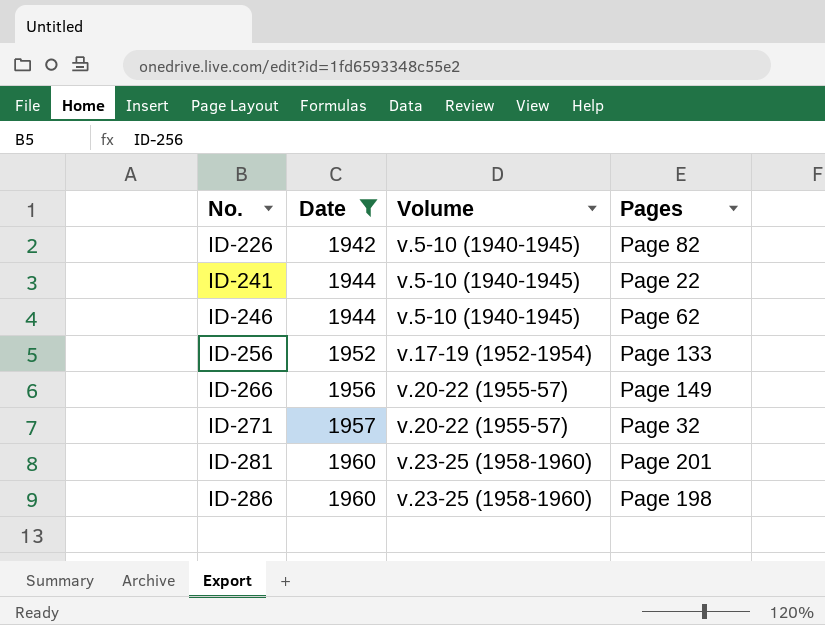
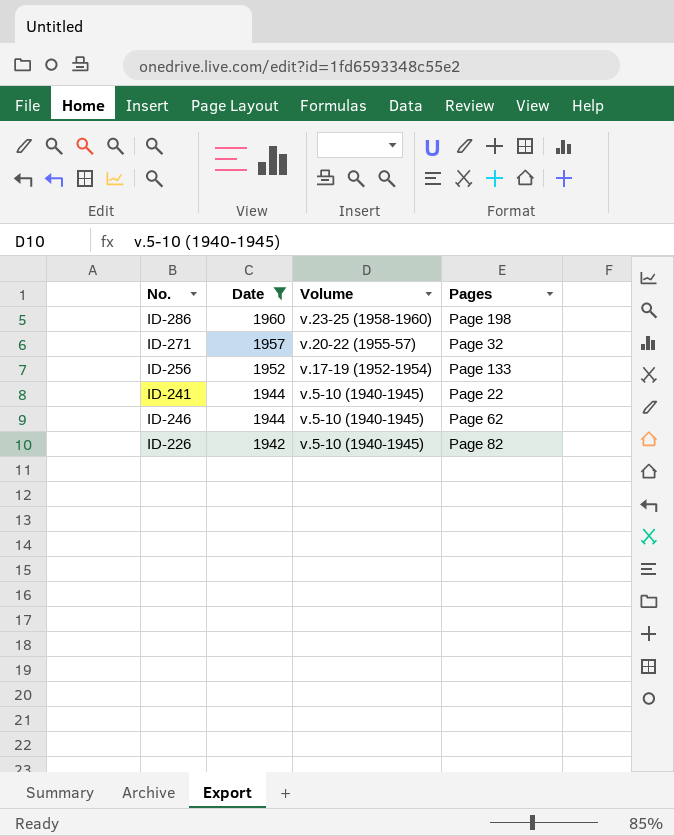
row order: No. ascending -> Date descending
row ID-266: 1956 | v.20-22 (1955-57) | Page 149 -> none
row ID-281: 1960 | v.23-25 (1958-1960) | Page 201 -> none

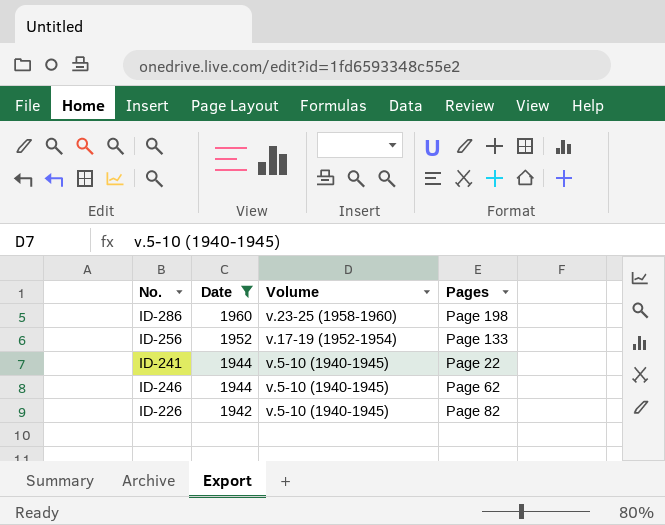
row ID-271: 1957 | v.20-22 (1955-57) | Page 32 -> none

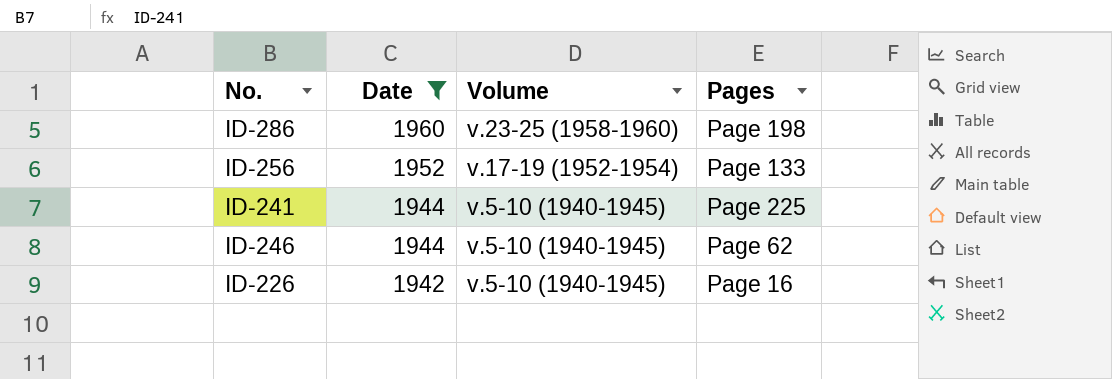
ID-241 | Pages: Page 22 -> Page 225
ID-226 | Pages: Page 82 -> Page 16

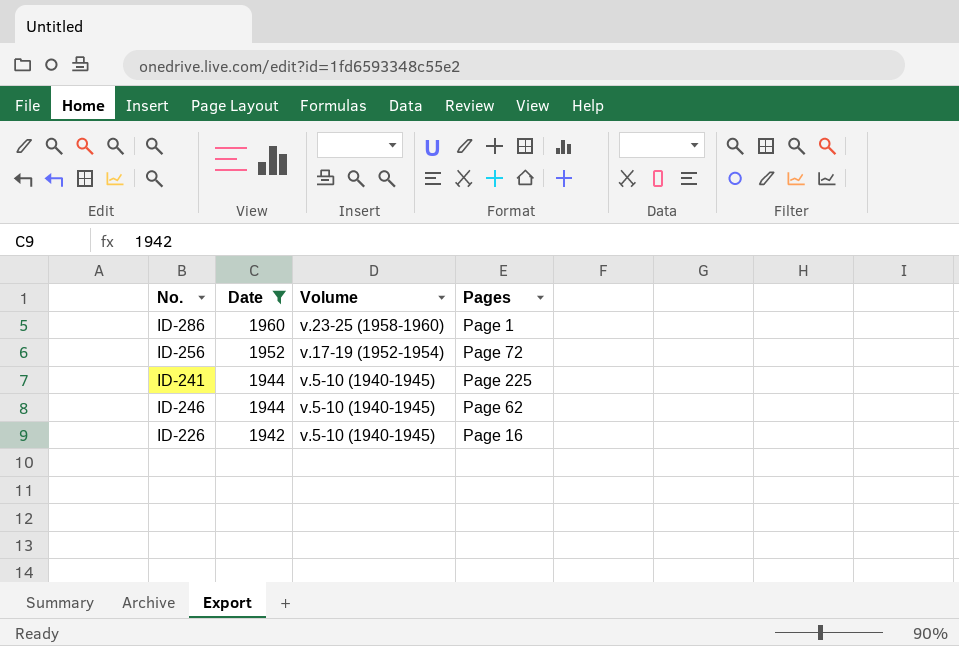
ID-286 | Pages: Page 198 -> Page 1
ID-256 | Pages: Page 133 -> Page 72

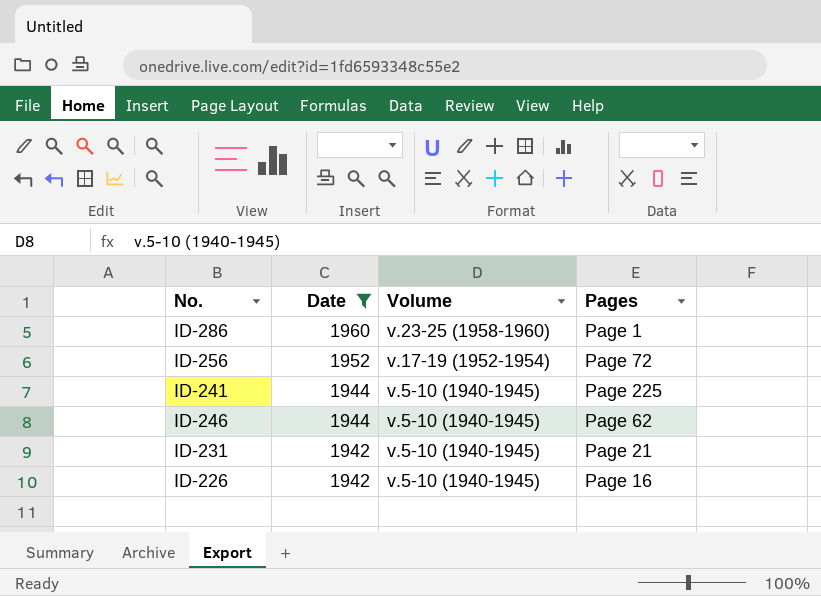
row ID-231: none -> 1942 | v.5-10 (1940-1945) | Page 21

